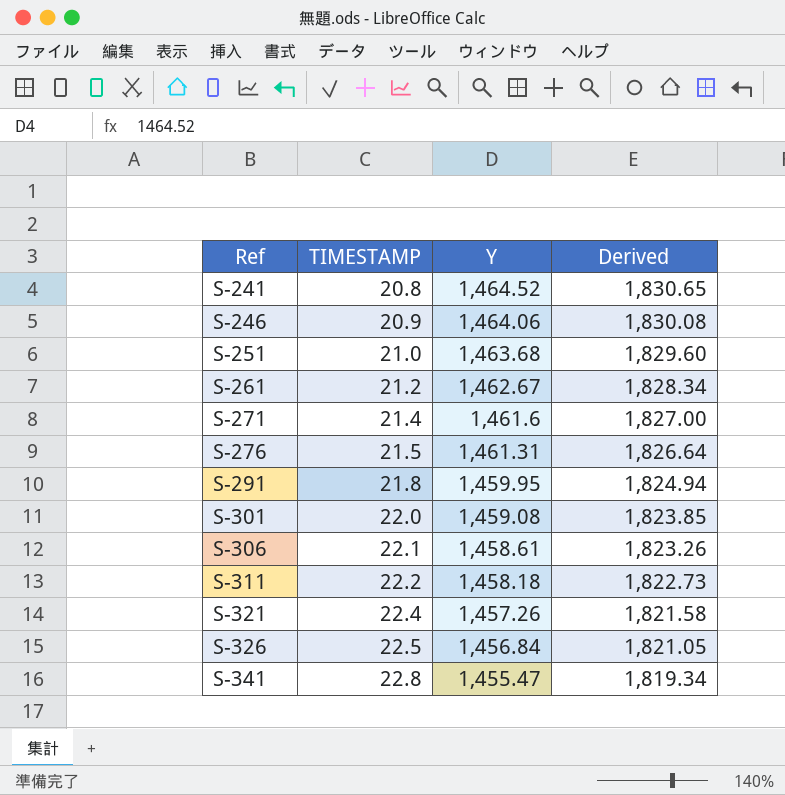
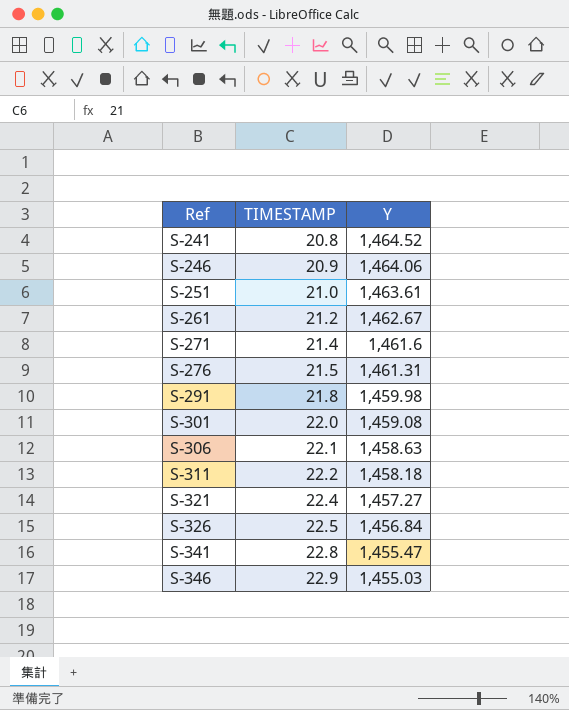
column Derived | formula: [Y] * 1.25 -> none
S-251 | Y: 1,463.68 -> 1,463.61
S-291 | Y: 1,459.95 -> 1,459.98
S-306 | Y: 1,458.61 -> 1,458.63
S-321 | Y: 1,457.26 -> 1,457.27
row S-346: none -> 22.9 | 1,455.03

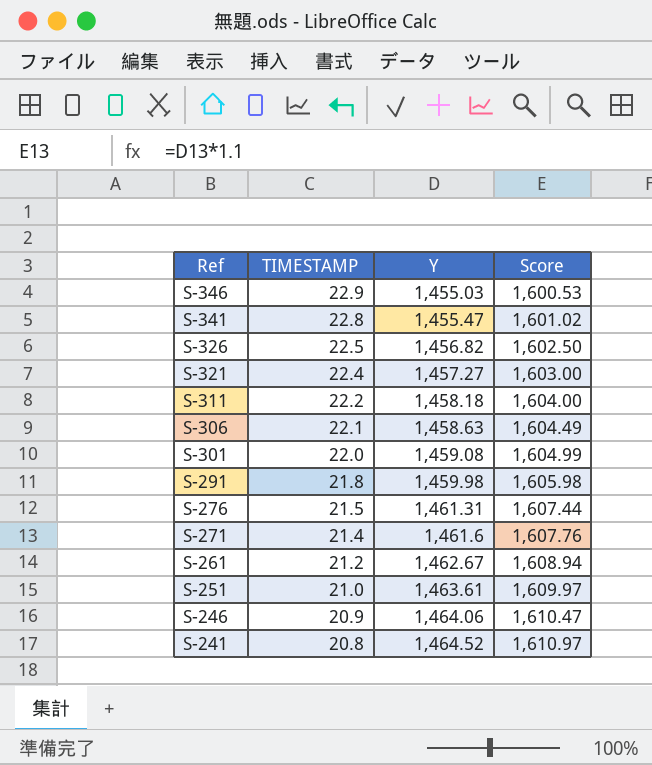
row order: Ref ascending -> Ref descending
column Score | formula: none -> [Y] * 1.1
S-326 | Y: 1,456.84 -> 1,456.82

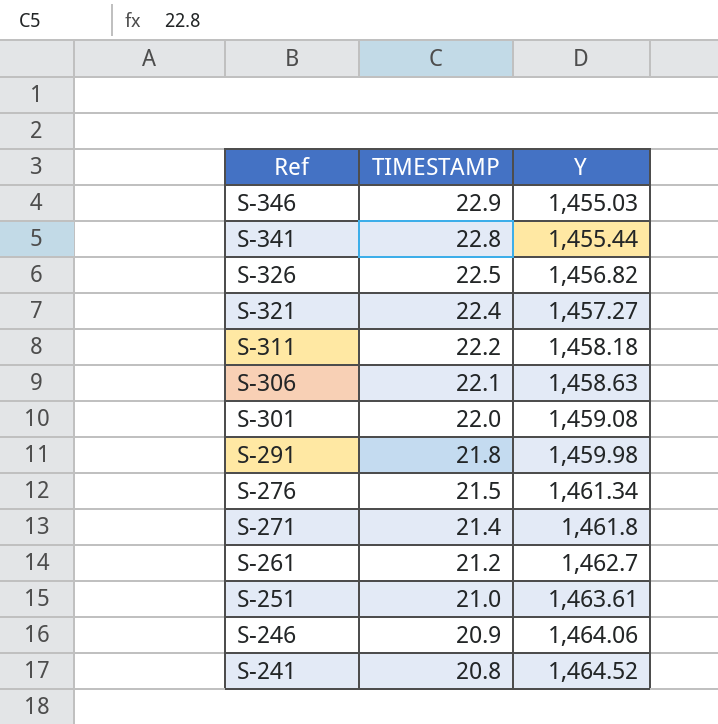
column Score | formula: [Y] * 1.1 -> none
S-341 | Y: 1,455.47 -> 1,455.44
S-276 | Y: 1,461.31 -> 1,461.34
S-271 | Y: 1,461.6 -> 1,461.8
S-261 | Y: 1,462.67 -> 1,462.7

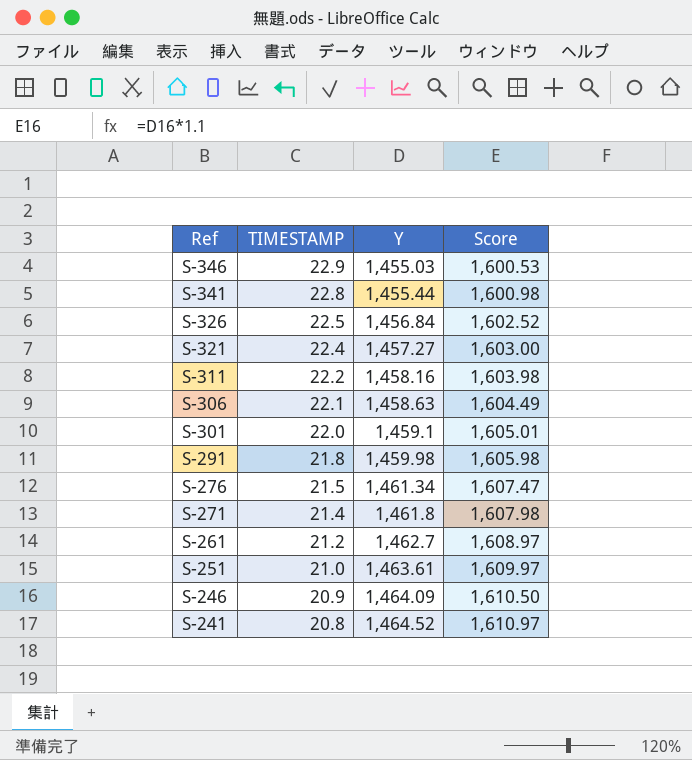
column Score | formula: none -> [Y] * 1.1
S-326 | Y: 1,456.82 -> 1,456.84
S-311 | Y: 1,458.18 -> 1,458.16
S-301 | Y: 1,459.08 -> 1,459.1
S-246 | Y: 1,464.06 -> 1,464.09

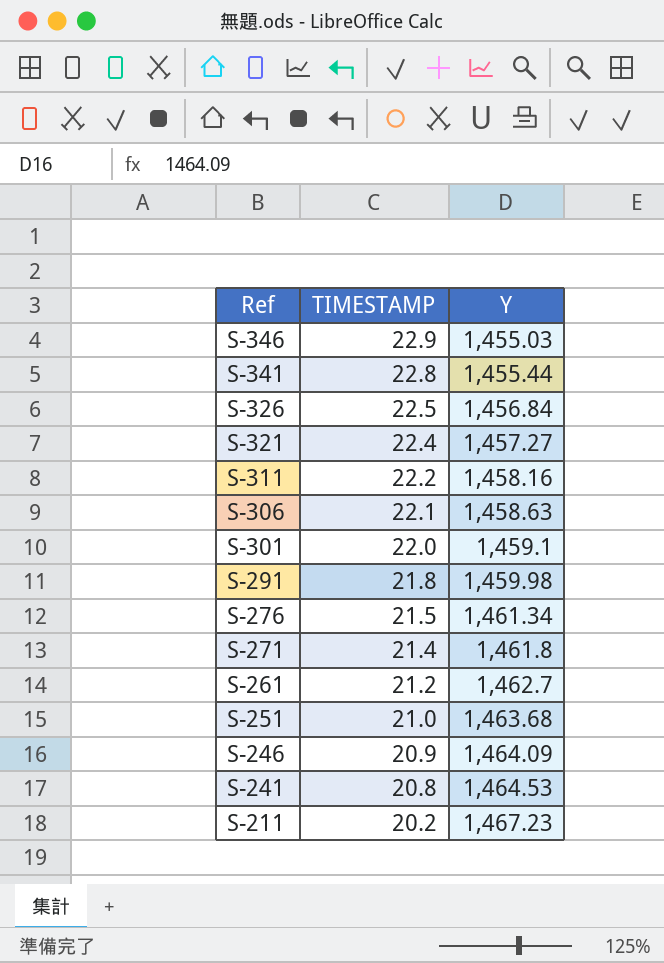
column Score | formula: [Y] * 1.1 -> none
S-251 | Y: 1,463.61 -> 1,463.68
S-241 | Y: 1,464.52 -> 1,464.53
row S-211: none -> 20.2 | 1,467.23

